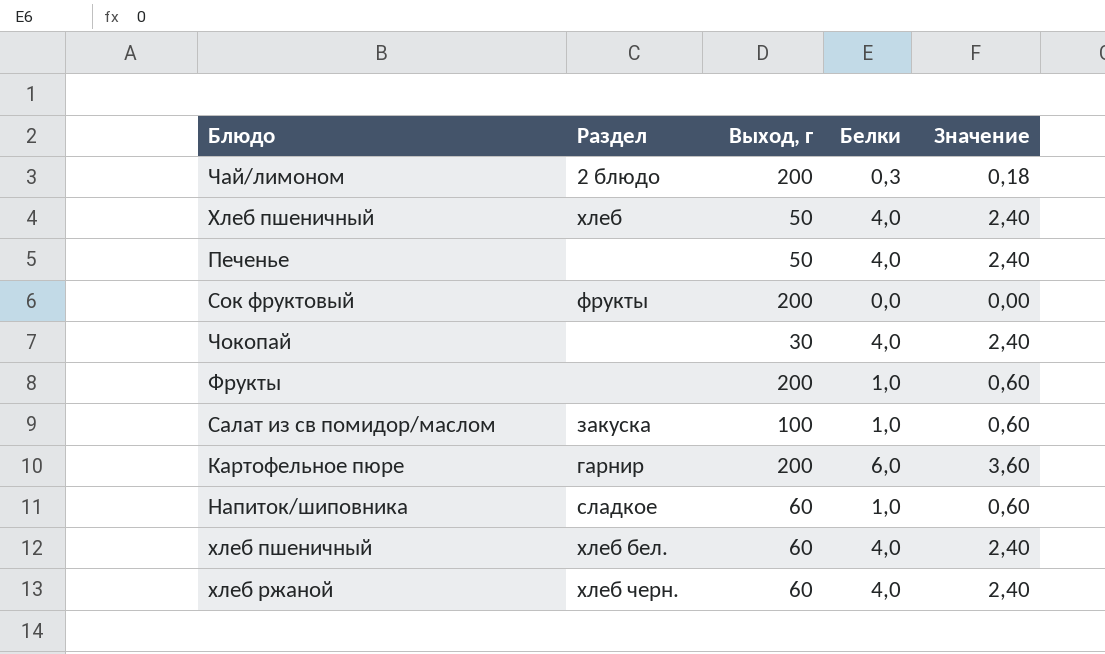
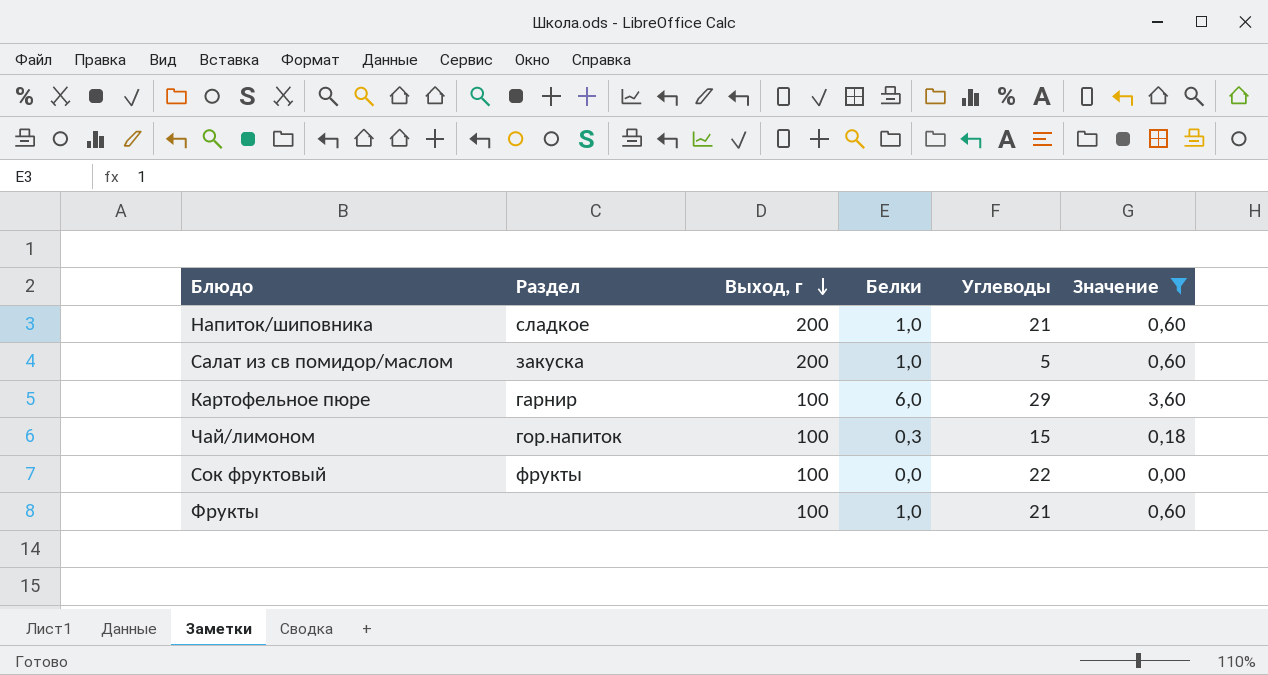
filter: none -> Значение != 2,40
row order: none -> Выход, г descending
column Углеводы | position: none -> 5
Напиток/шиповника | Выход, г: 60 -> 200
Салат из св помидор/маслом | Выход, г: 100 -> 200
Картофельное пюре | Выход, г: 200 -> 100
Чай/лимоном | Раздел: 2 блюдо -> гор.напиток
Чай/лимоном | Выход, г: 200 -> 100
Сок фруктовый | Выход, г: 200 -> 100
Фрукты | Выход, г: 200 -> 100

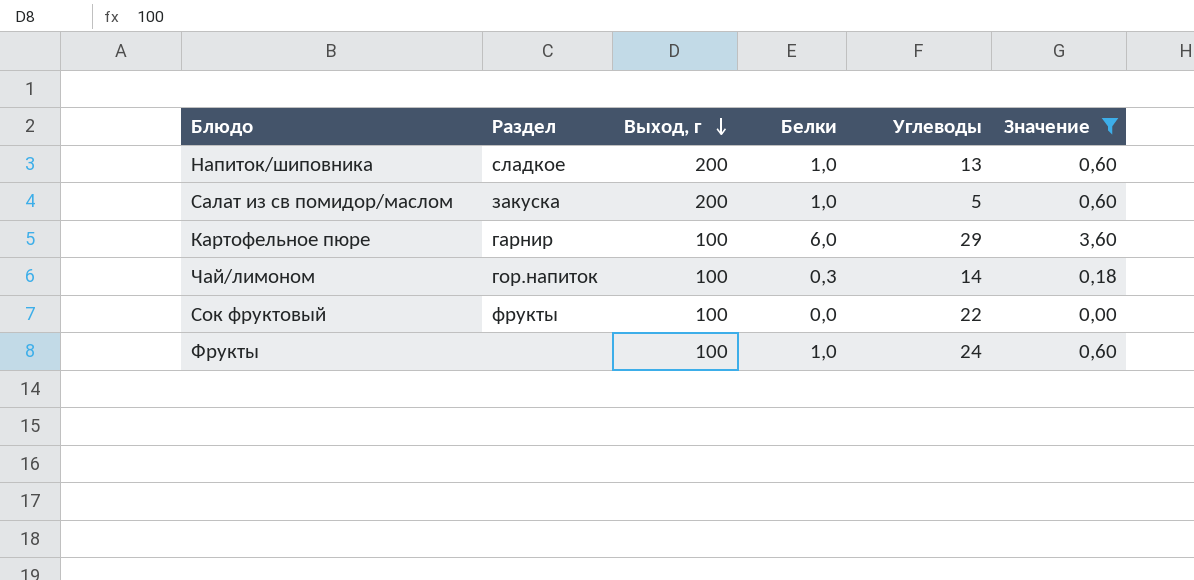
Напиток/шиповника | Углеводы: 21 -> 13
Чай/лимоном | Углеводы: 15 -> 14
Фрукты | Углеводы: 21 -> 24

